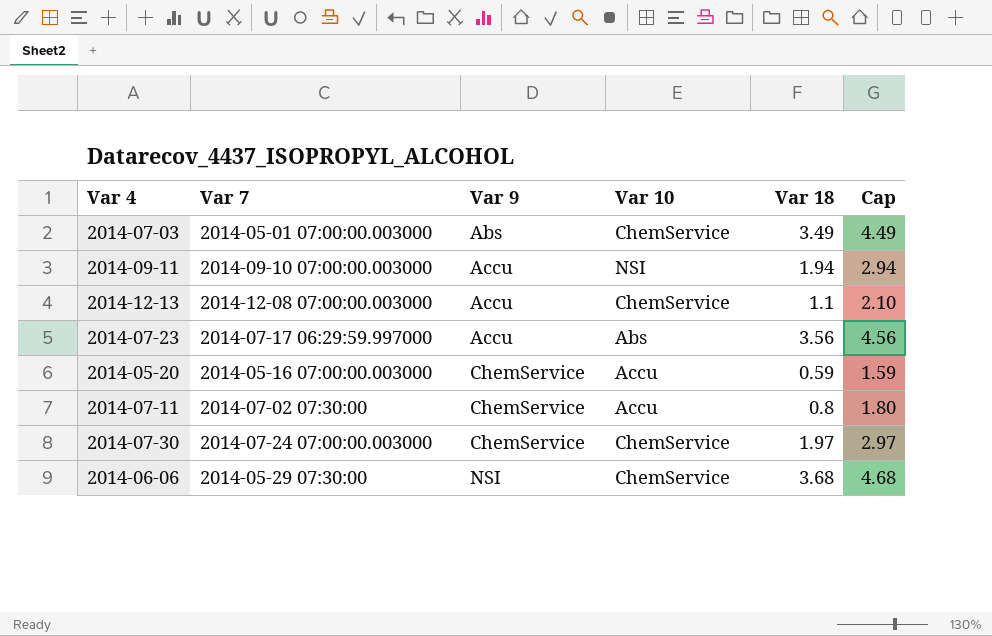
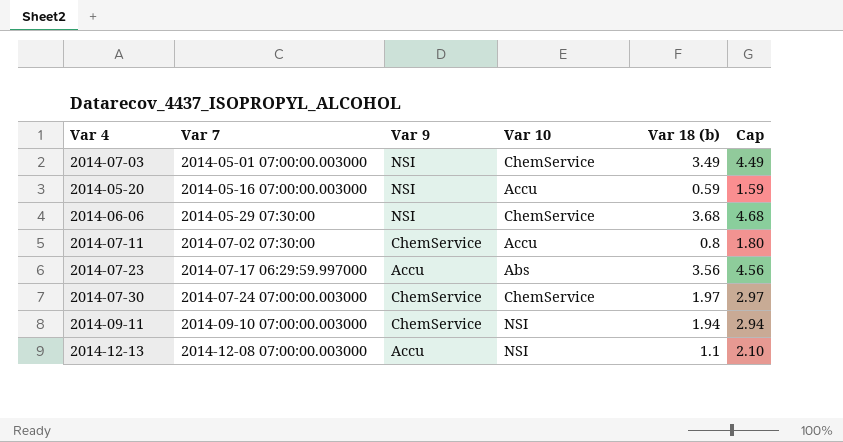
row order: Var 9 ascending -> Var 7 ascending
column name: Var 18 -> Var 18 (b)
2014-07-03 | Var 9: Abs -> NSI
2014-05-20 | Var 9: ChemService -> NSI
2014-09-11 | Var 9: Accu -> ChemService
2014-12-13 | Var 10: ChemService -> NSI

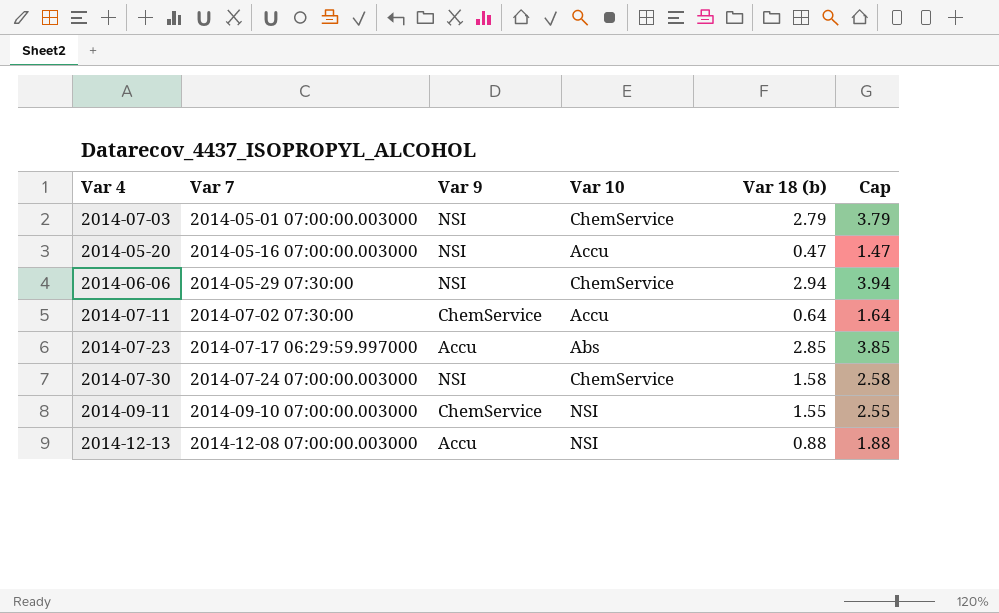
2014-07-03 | Var 18 (b): 3.49 -> 2.79
2014-07-03 | Cap: 4.49 -> 3.79
2014-05-20 | Var 18 (b): 0.59 -> 0.47
2014-05-20 | Cap: 1.59 -> 1.47
2014-06-06 | Var 18 (b): 3.68 -> 2.94
2014-06-06 | Cap: 4.68 -> 3.94
2014-07-11 | Var 18 (b): 0.8 -> 0.64
2014-07-11 | Cap: 1.80 -> 1.64
2014-07-23 | Var 18 (b): 3.56 -> 2.85
2014-07-23 | Cap: 4.56 -> 3.85
2014-07-30 | Var 9: ChemService -> NSI
2014-07-30 | Var 18 (b): 1.97 -> 1.58
2014-07-30 | Cap: 2.97 -> 2.58
2014-09-11 | Var 18 (b): 1.94 -> 1.55
2014-09-11 | Cap: 2.94 -> 2.55
2014-12-13 | Var 18 (b): 1.1 -> 0.88
2014-12-13 | Cap: 2.10 -> 1.88

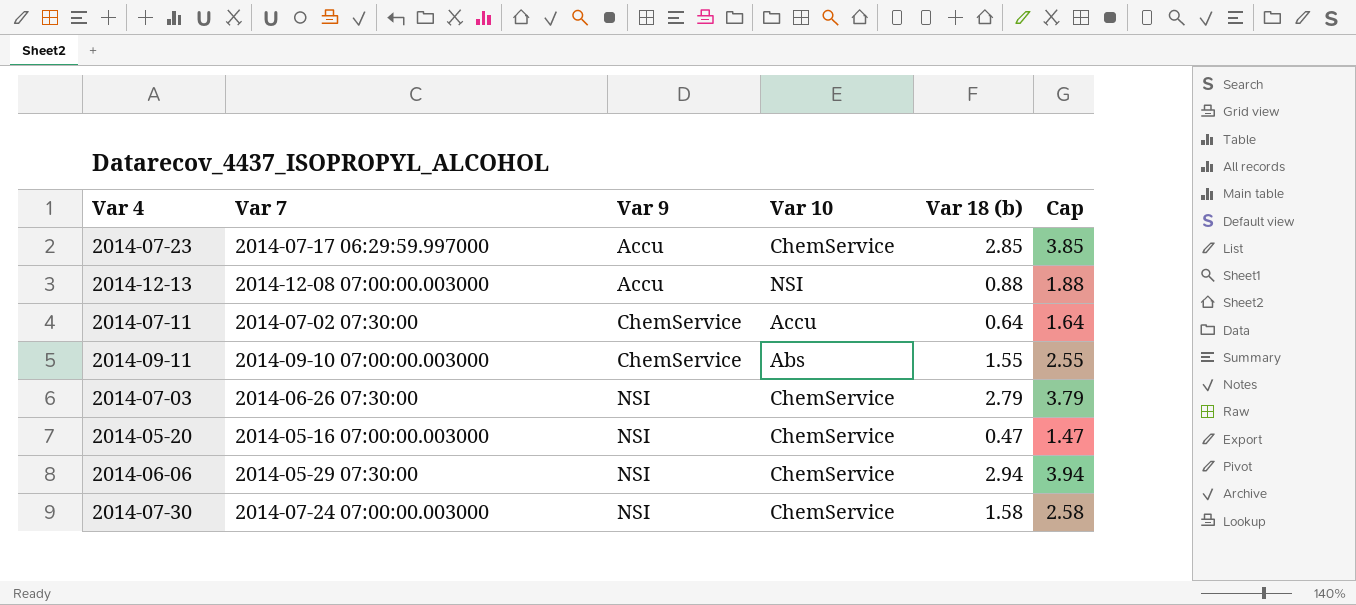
row order: Var 7 ascending -> Var 9 ascending
2014-07-23 | Var 10: Abs -> ChemService
2014-09-11 | Var 10: NSI -> Abs
2014-07-03 | Var 7: 2014-05-01 07:00:00.003000 -> 2014-06-26 07:30:00
2014-05-20 | Var 10: Accu -> ChemService

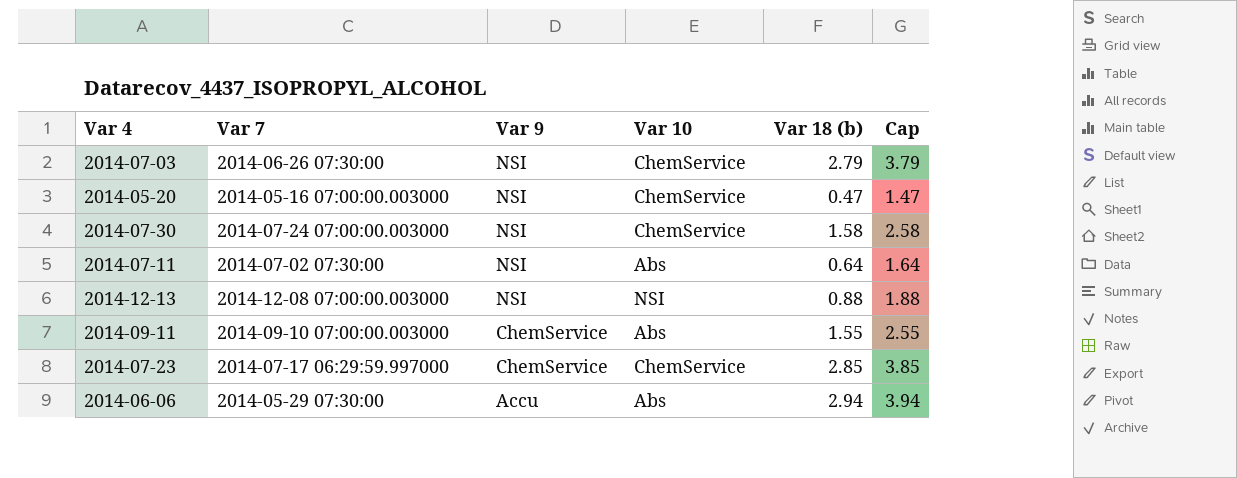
row order: Var 9 ascending -> Var 9 descending
2014-07-11 | Var 9: ChemService -> NSI
2014-07-11 | Var 10: Accu -> Abs
2014-12-13 | Var 9: Accu -> NSI
2014-07-23 | Var 9: Accu -> ChemService
2014-06-06 | Var 9: NSI -> Accu
2014-06-06 | Var 10: ChemService -> Abs

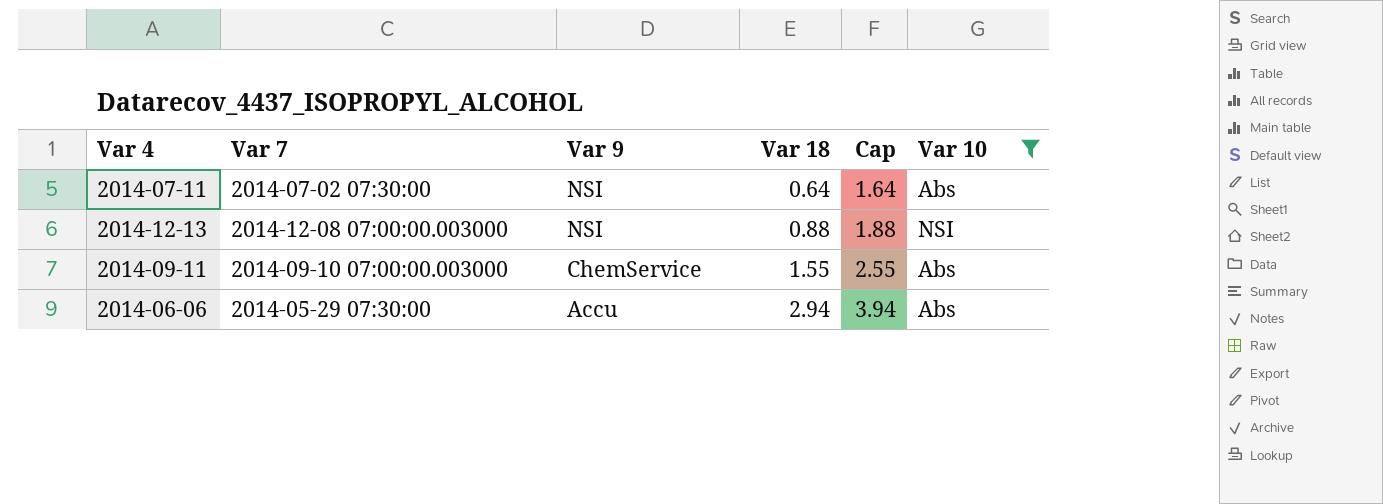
filter: none -> Var 10 != ChemService
column name: Var 18 (b) -> Var 18
column Var 10 | position: 4 -> 6

